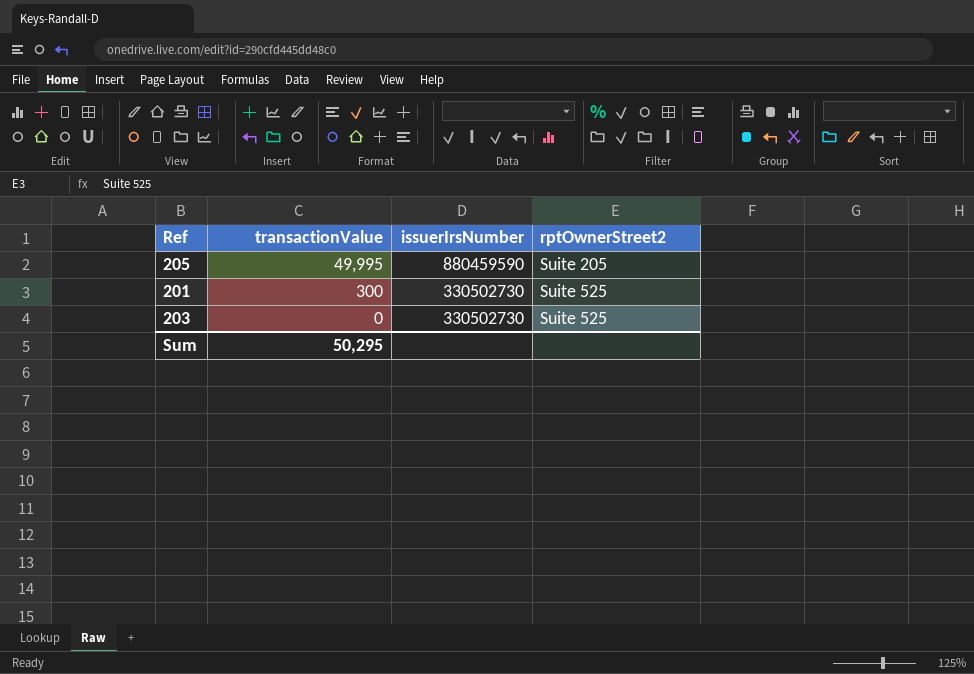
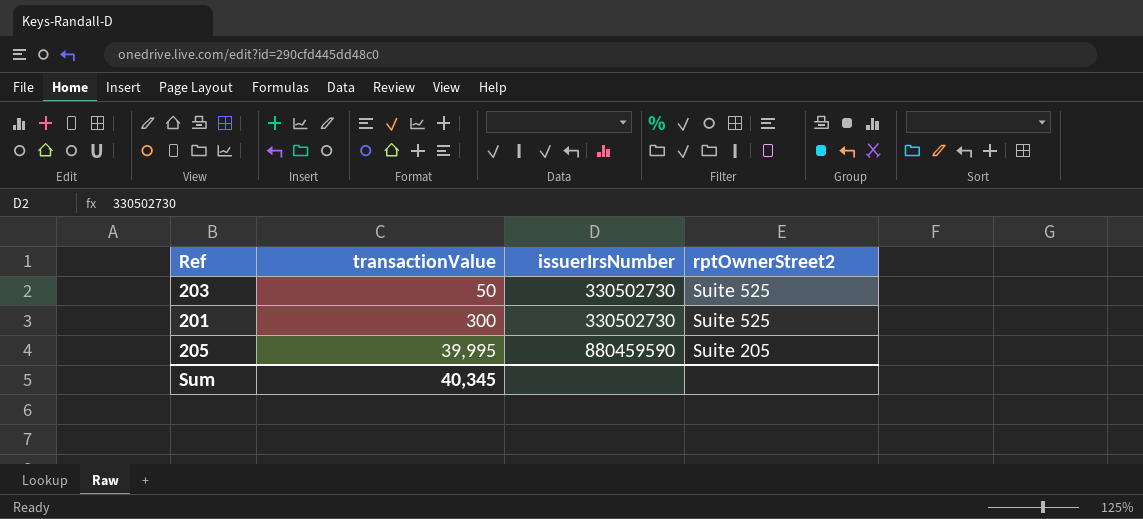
row order: transactionValue descending -> transactionValue ascending
203 | transactionValue: 0 -> 50
205 | transactionValue: 49,995 -> 39,995
Sum | transactionValue: 50,295 -> 40,345

